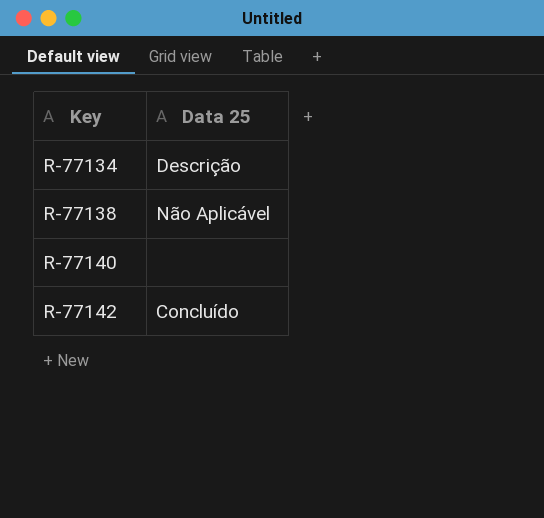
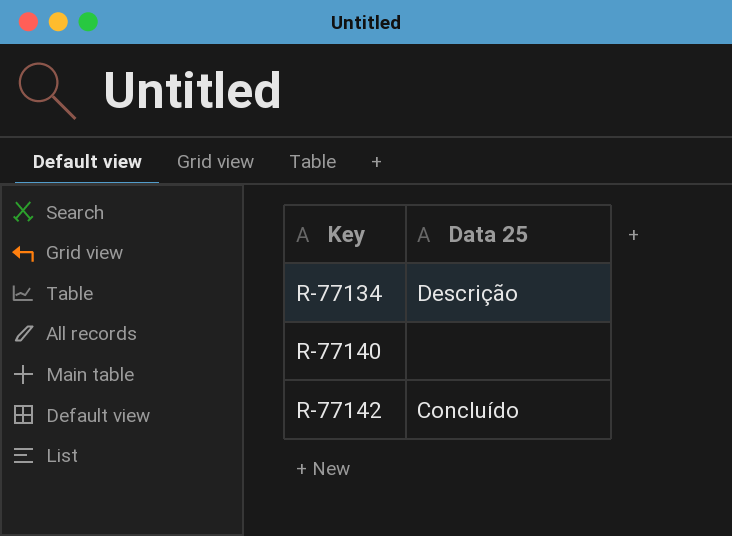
row R-77138: Não Aplicável -> none

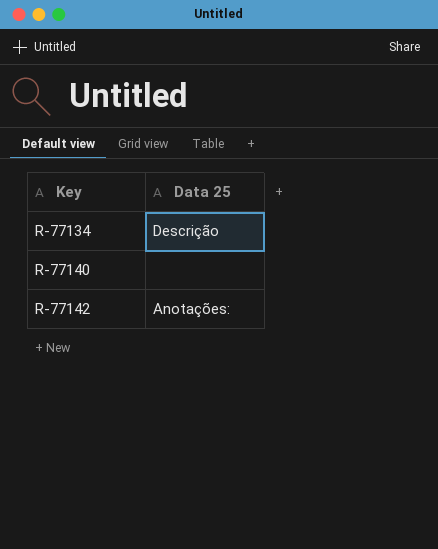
R-77142 | Data 25: Concluído -> Anotações:

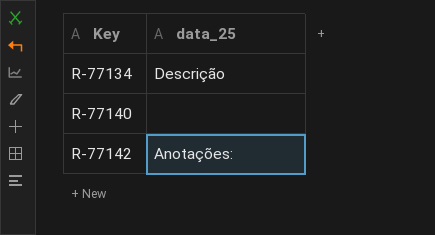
column name: Data 25 -> data_25

